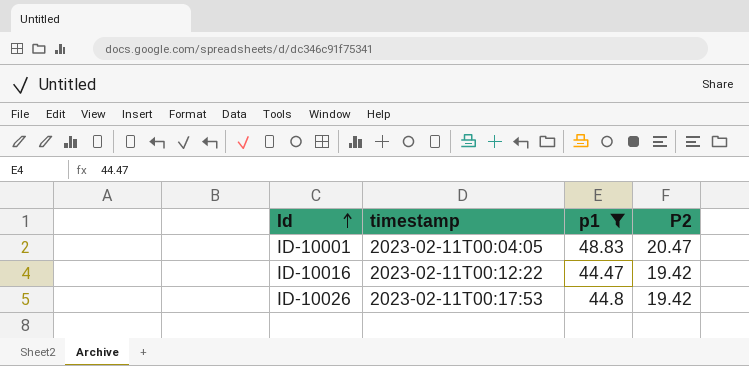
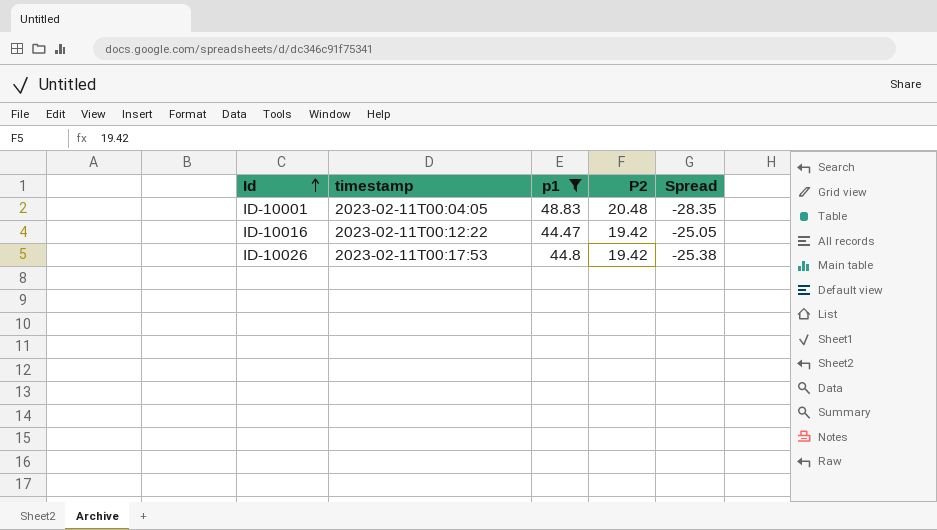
column Spread | formula: none -> [P2] - [p1]
ID-10001 | P2: 20.47 -> 20.48

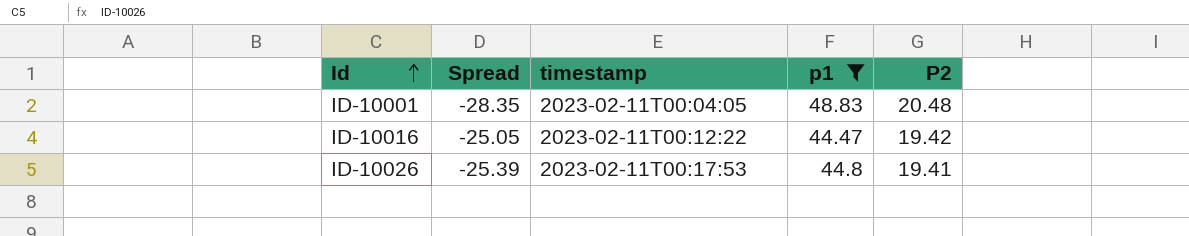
column Spread | position: 5 -> 2
ID-10026 | Spread: -25.38 -> -25.39
ID-10026 | P2: 19.42 -> 19.41

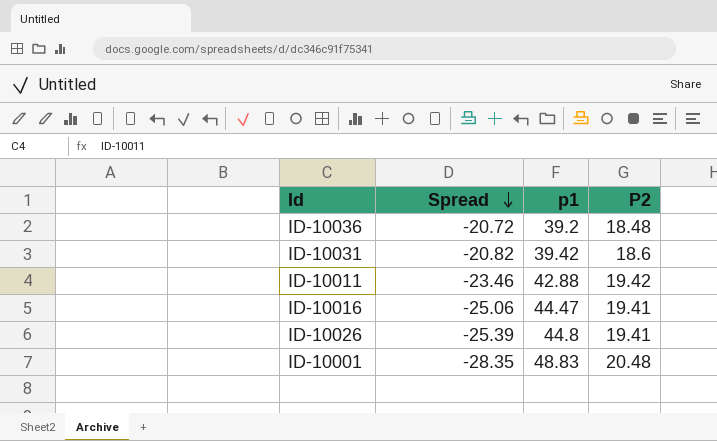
filter: p1 >= 44.47 -> none
row order: Id ascending -> Spread descending
column timestamp | position: 3 -> none
ID-10016 | Spread: -25.05 -> -25.06
ID-10016 | P2: 19.42 -> 19.41

